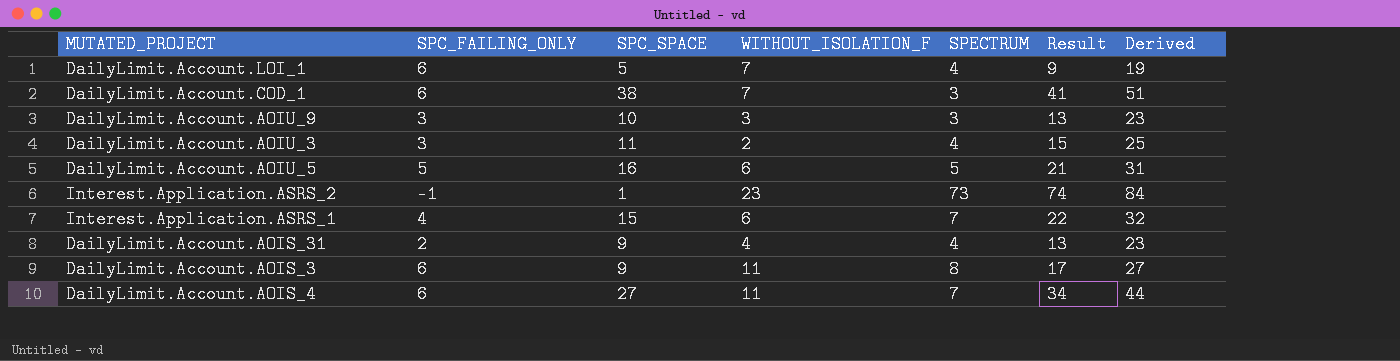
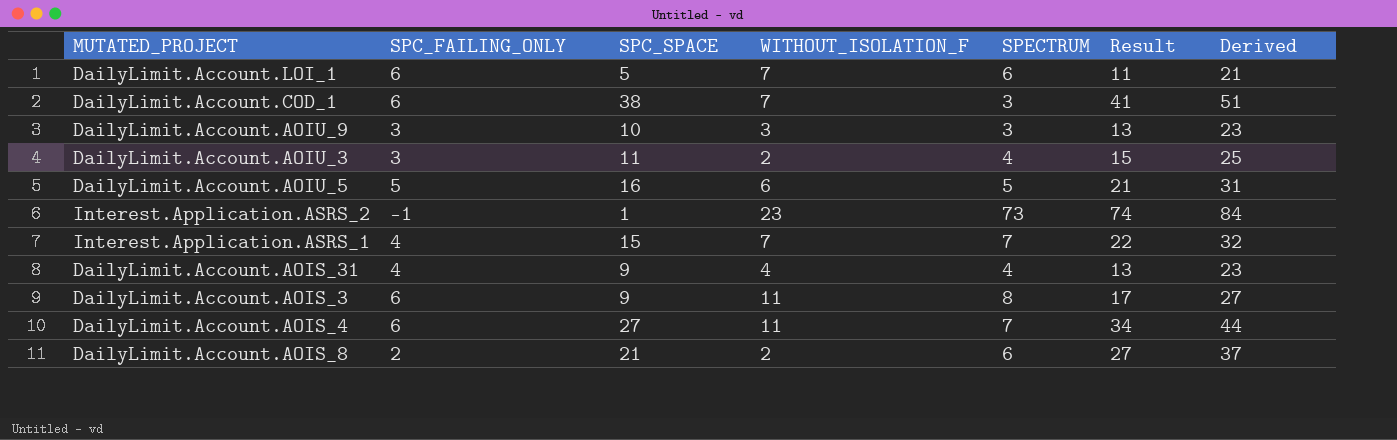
DailyLimit.Account.LOI_1 | SPECTRUM: 4 -> 6
DailyLimit.Account.LOI_1 | Result: 9 -> 11
DailyLimit.Account.LOI_1 | Derived: 19 -> 21
Interest.Application.ASRS_1 | WITHOUT_ISOLATION_F: 6 -> 7
DailyLimit.Account.AOIS_31 | SPC_FAILING_ONLY: 2 -> 4
row DailyLimit.Account.AOIS_8: none -> 2 | 21 | 2 | 6 | 27 | 37

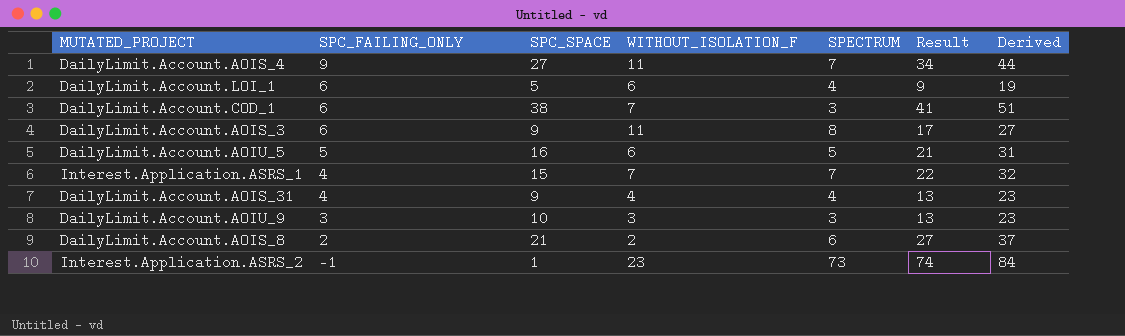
row order: none -> SPC_FAILING_ONLY descending
row DailyLimit.Account.AOIU_3: 3 | 11 | 2 | 4 | 15 | 25 -> none
DailyLimit.Account.AOIS_4 | SPC_FAILING_ONLY: 6 -> 9
DailyLimit.Account.LOI_1 | WITHOUT_ISOLATION_F: 7 -> 6
DailyLimit.Account.LOI_1 | SPECTRUM: 6 -> 4
DailyLimit.Account.LOI_1 | Result: 11 -> 9
DailyLimit.Account.LOI_1 | Derived: 21 -> 19

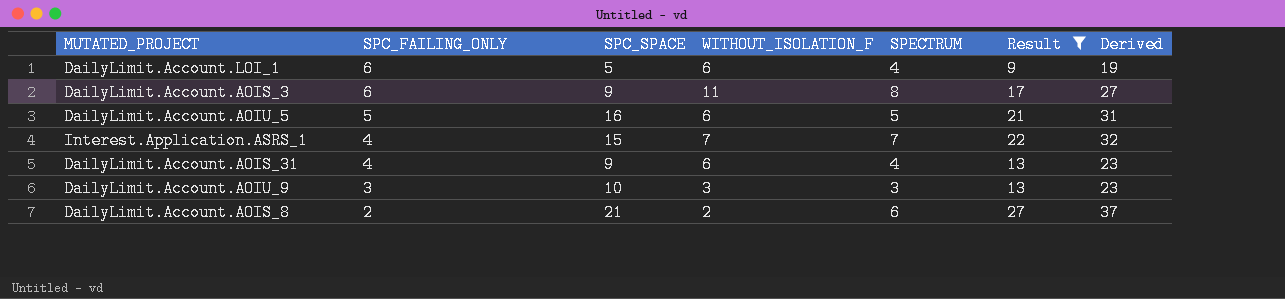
filter: none -> Result <= 27
DailyLimit.Account.AOIS_31 | WITHOUT_ISOLATION_F: 4 -> 6

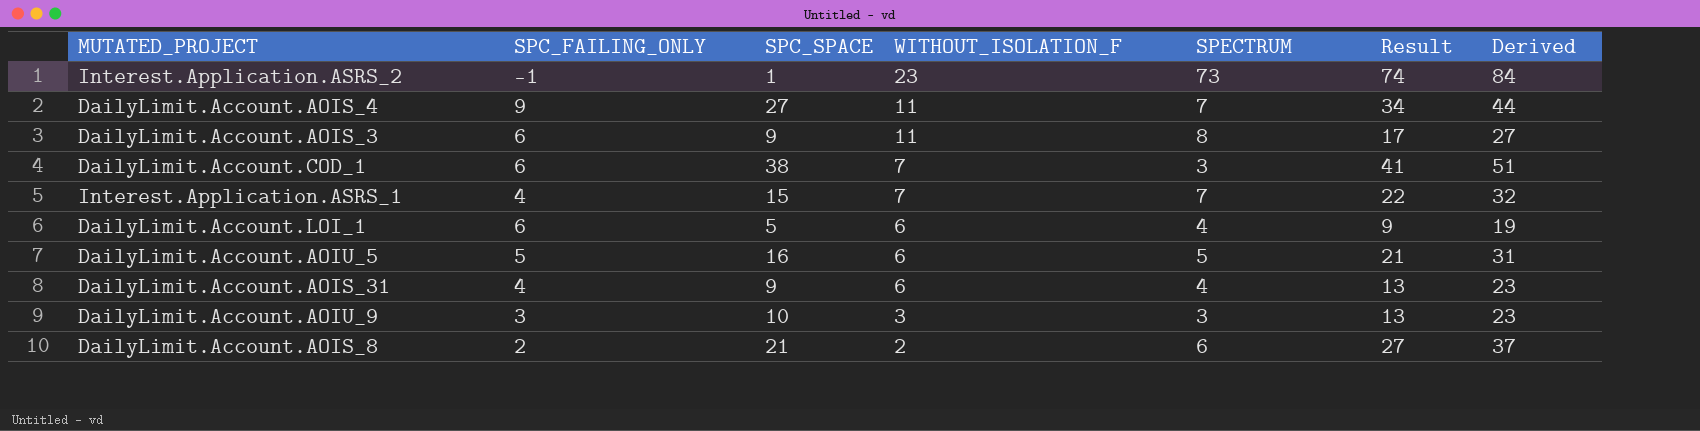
filter: Result <= 27 -> none
row order: SPC_FAILING_ONLY descending -> WITHOUT_ISOLATION_F descending

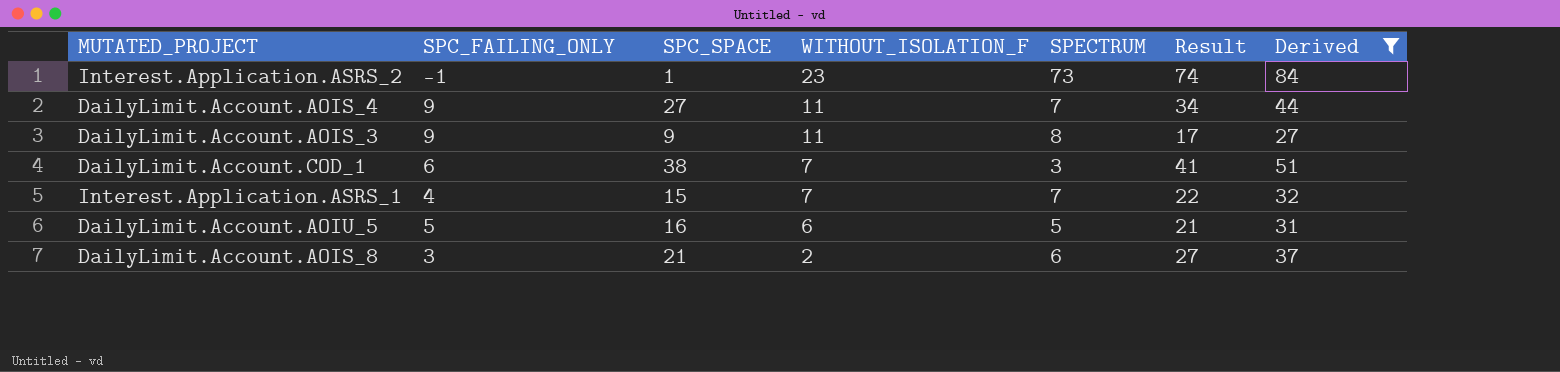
filter: none -> Derived >= 27
DailyLimit.Account.AOIS_3 | SPC_FAILING_ONLY: 6 -> 9
DailyLimit.Account.AOIS_8 | SPC_FAILING_ONLY: 2 -> 3

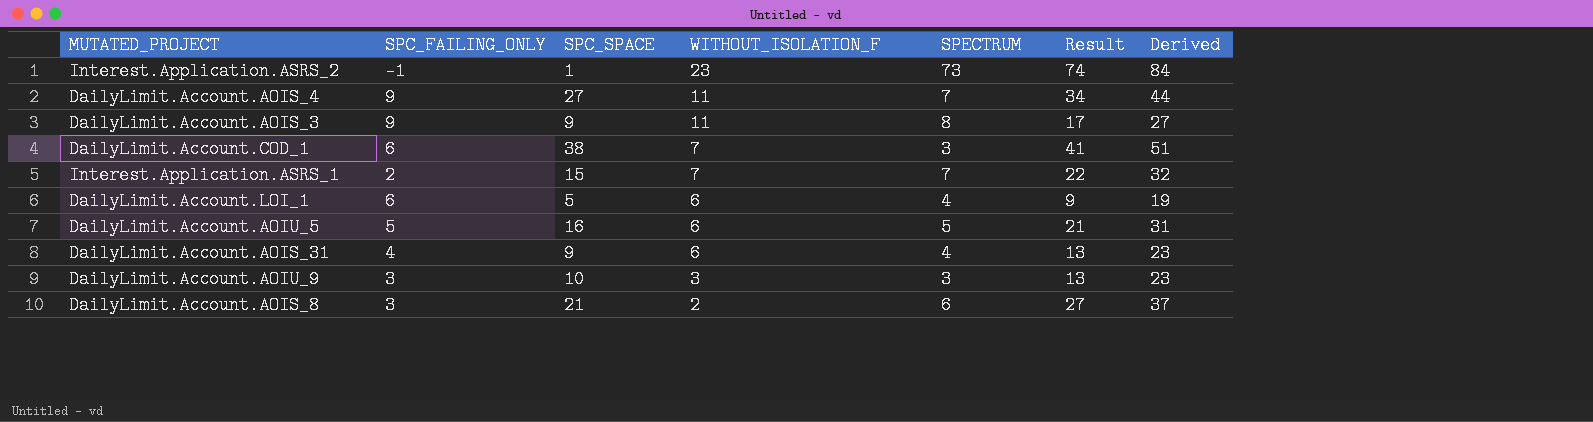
filter: Derived >= 27 -> none
Interest.Application.ASRS_1 | SPC_FAILING_ONLY: 4 -> 2

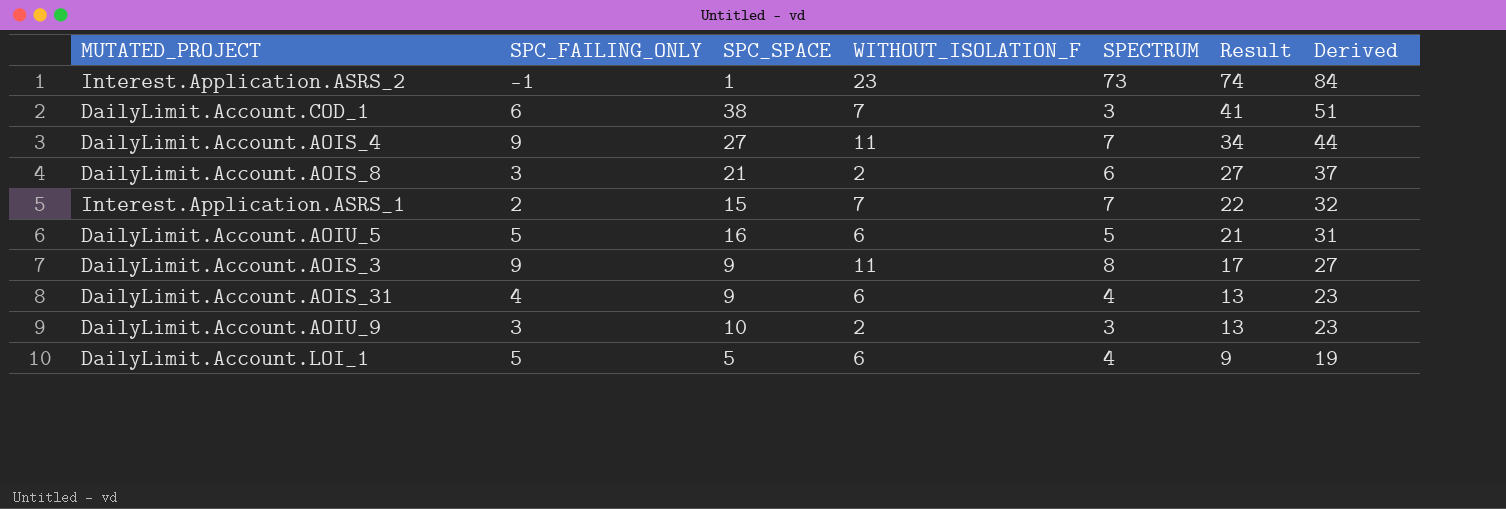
row order: WITHOUT_ISOLATION_F descending -> Result descending
DailyLimit.Account.AOIU_9 | WITHOUT_ISOLATION_F: 3 -> 2
DailyLimit.Account.LOI_1 | SPC_FAILING_ONLY: 6 -> 5

